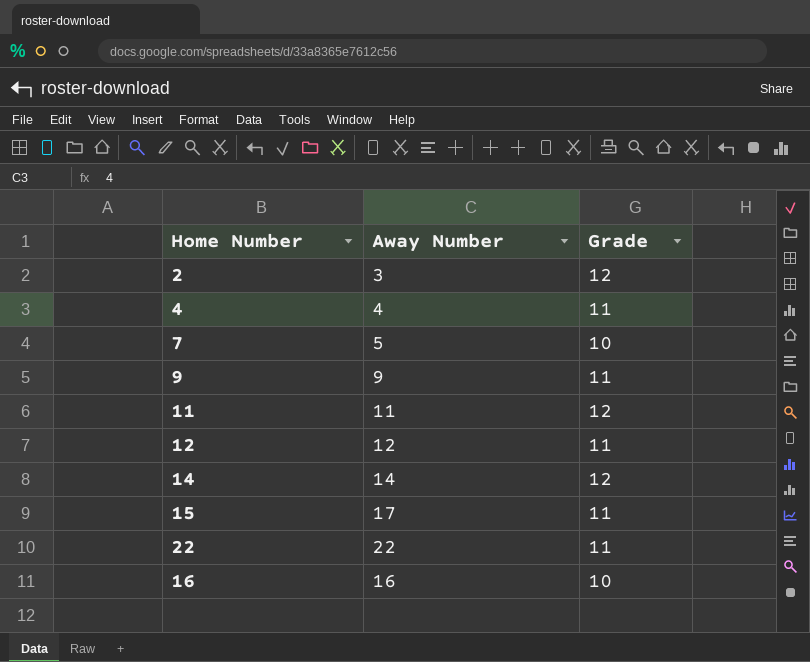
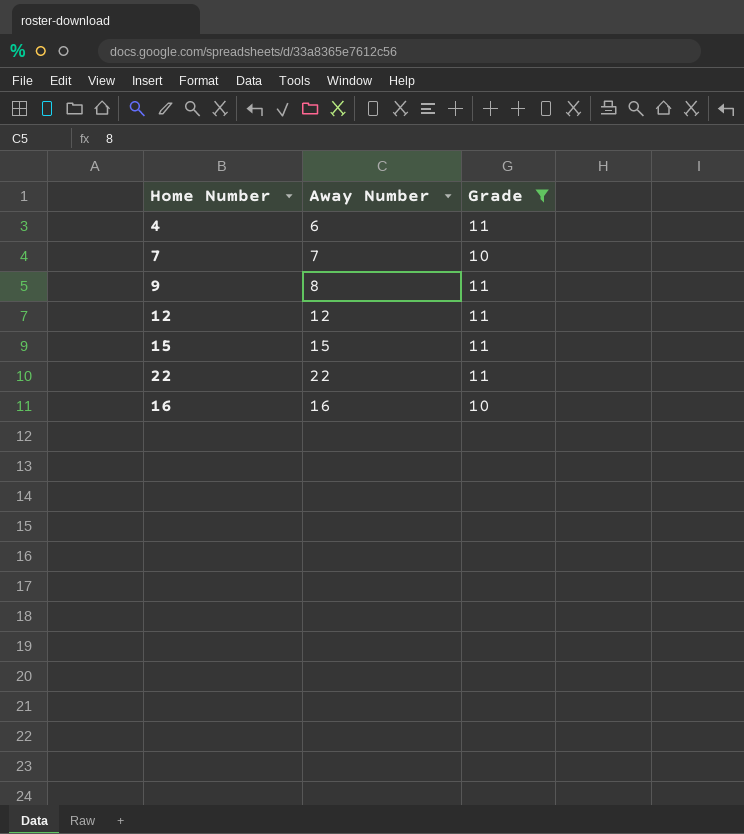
filter: none -> Grade != 12
4 | Away Number: 4 -> 6
7 | Away Number: 5 -> 7
9 | Away Number: 9 -> 8
15 | Away Number: 17 -> 15

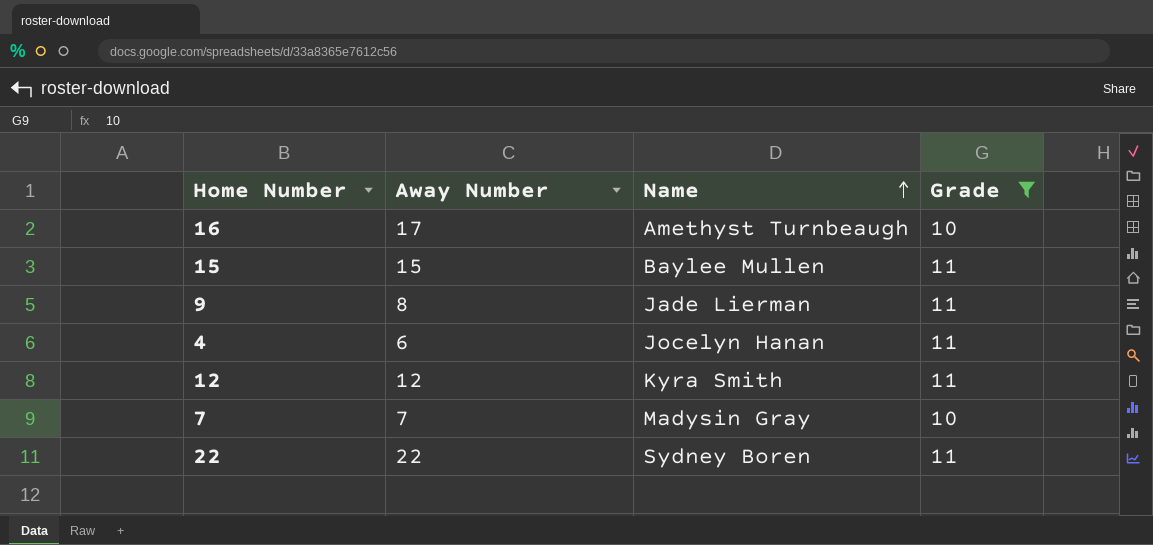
row order: none -> Name ascending
column Name | position: none -> 3
16 | Away Number: 16 -> 17

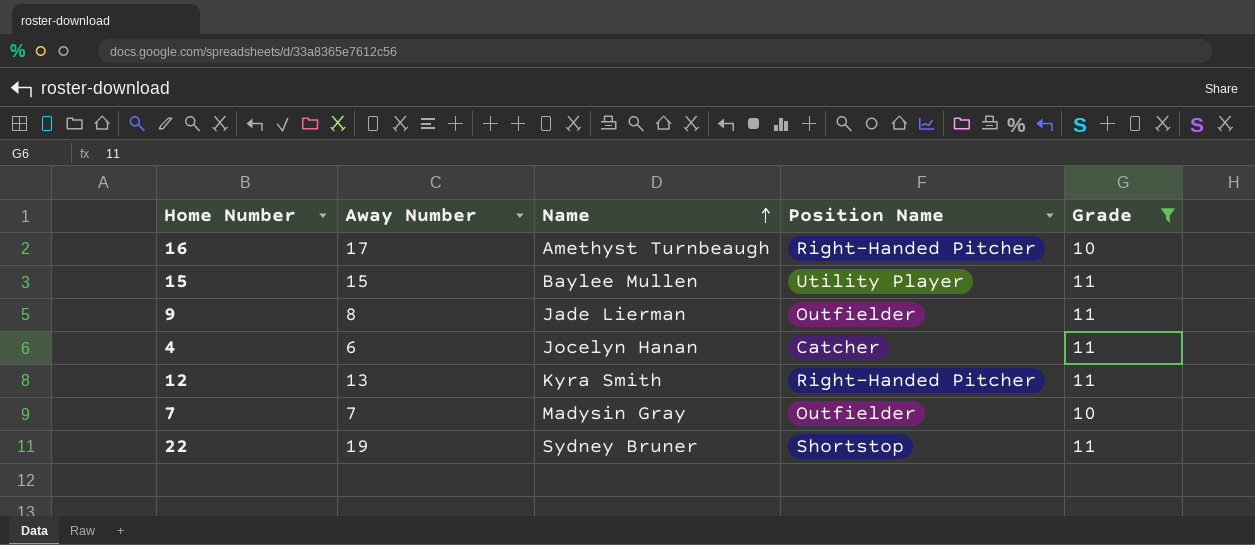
column Position Name | position: none -> 4
12 | Away Number: 12 -> 13
22 | Away Number: 22 -> 19
22 | Name: Sydney Boren -> Sydney Bruner

